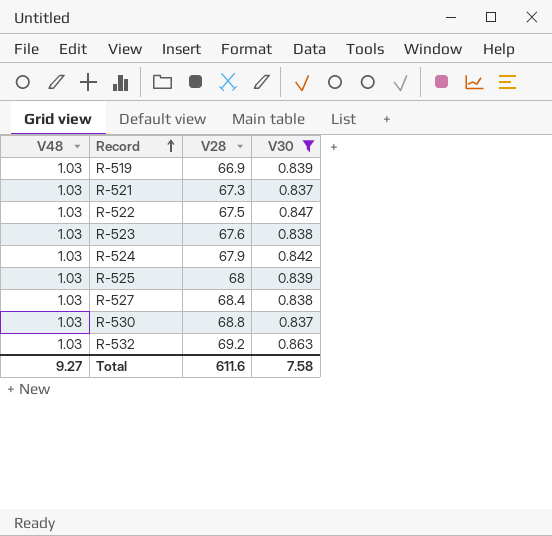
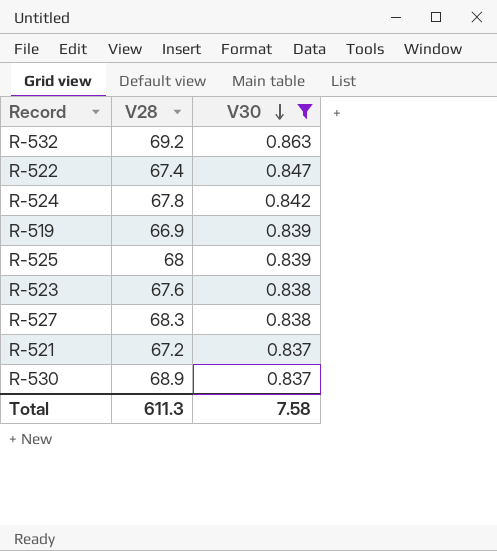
row order: Record ascending -> V30 descending
column V48 | position: 1 -> none
R-522 | V28: 67.5 -> 67.4
R-524 | V28: 67.9 -> 67.8
R-527 | V28: 68.4 -> 68.3
R-521 | V28: 67.3 -> 67.2
R-530 | V28: 68.8 -> 68.9
Total | V28: 611.6 -> 611.3

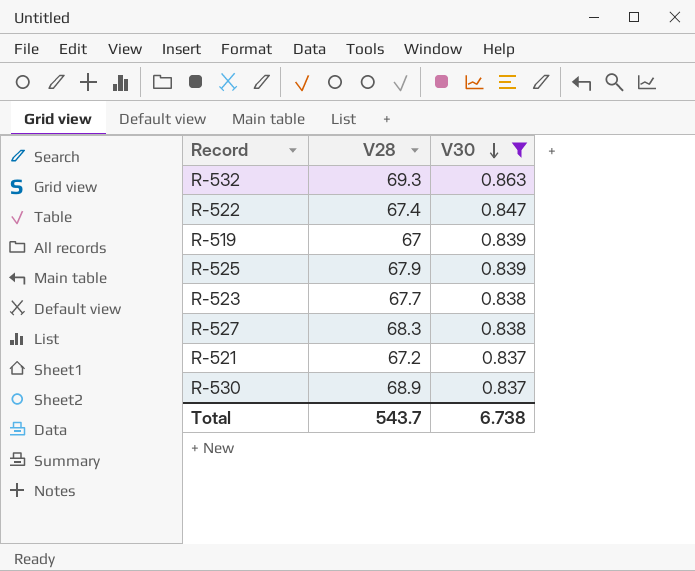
row R-524: 67.8 | 0.842 -> none
R-532 | V28: 69.2 -> 69.3
R-519 | V28: 66.9 -> 67
R-525 | V28: 68 -> 67.9
R-523 | V28: 67.6 -> 67.7
Total | V28: 611.3 -> 543.7
Total | V30: 7.58 -> 6.738

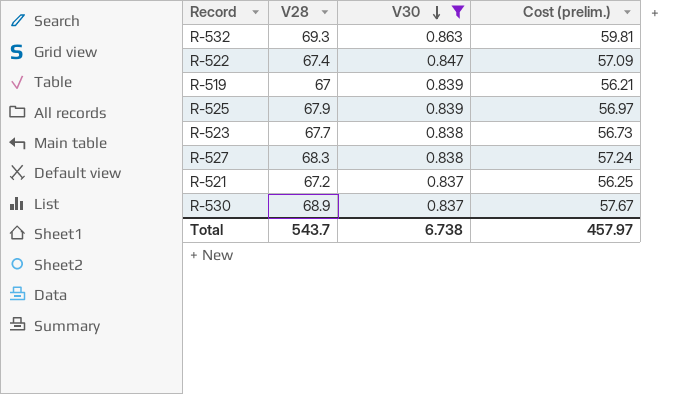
column Cost (prelim.) | formula: none -> [V28] * [V30]

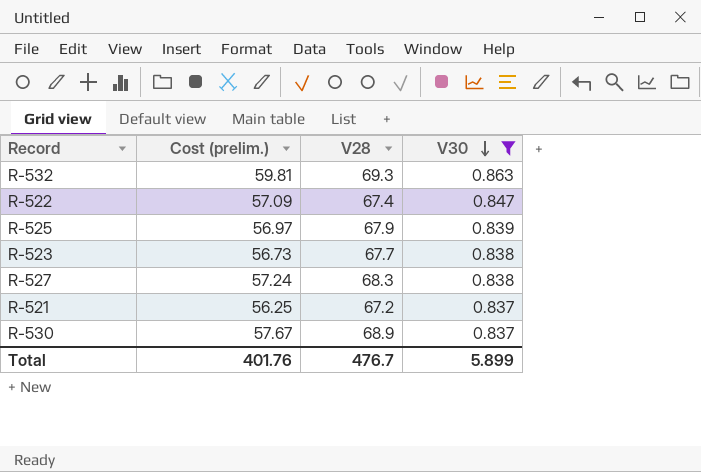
column Cost (prelim.) | position: 4 -> 2
row R-519: 67 | 0.839 | 56.21 -> none
Total | Cost (prelim.): 457.97 -> 401.76
Total | V28: 543.7 -> 476.7
Total | V30: 6.738 -> 5.899

